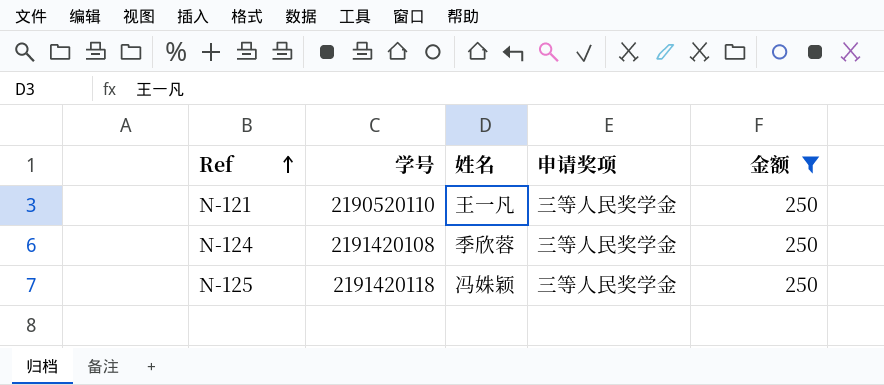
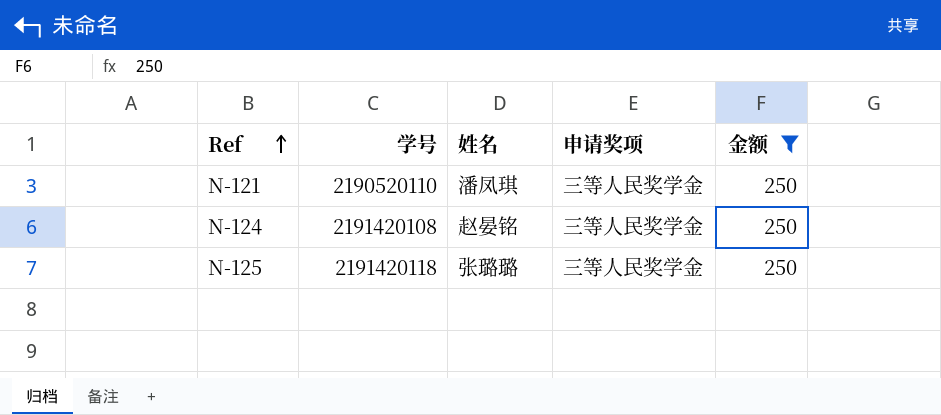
N-121 | 姓名: 王一凡 -> 潘凤琪
N-124 | 姓名: 季欣蓉 -> 赵晏铭
N-125 | 姓名: 冯姝颖 -> 张璐璐

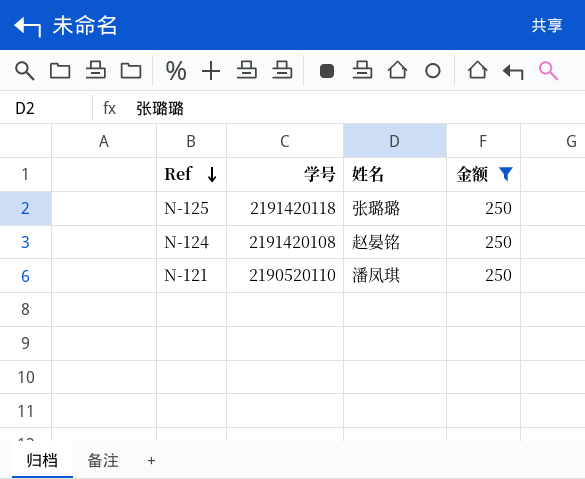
row order: Ref ascending -> Ref descending
column 申请奖项 | position: 4 -> none

